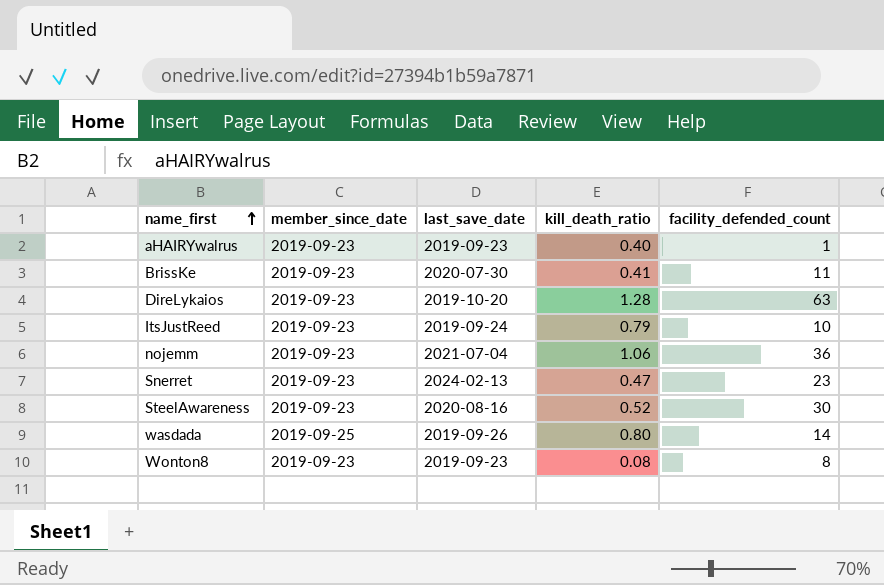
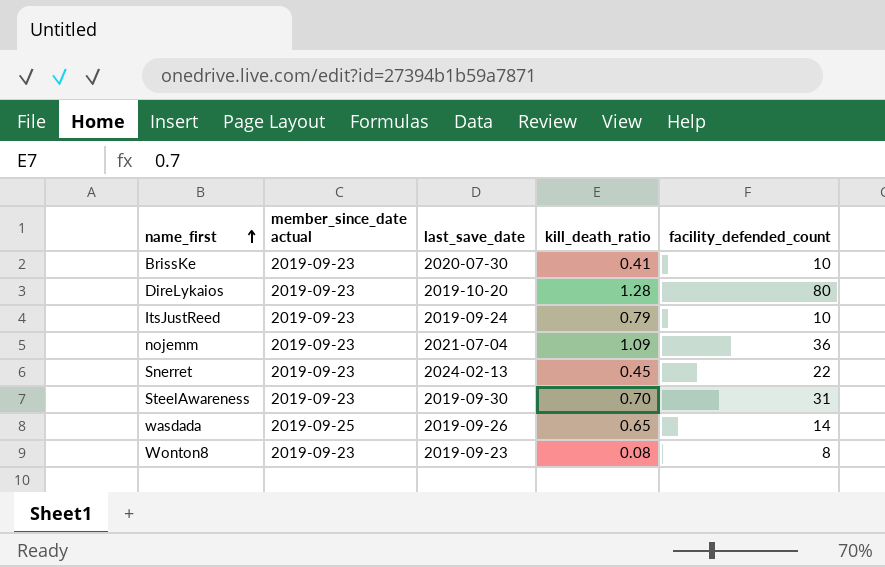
column name: member_since_date -> member_since_date actual
row aHAIRYwalrus: 2019-09-23 | 2019-09-23 | 0.40 | 1 -> none
BrissKe | facility_defended_count: 11 -> 10
DireLykaios | facility_defended_count: 63 -> 80
nojemm | kill_death_ratio: 1.06 -> 1.09
Snerret | kill_death_ratio: 0.47 -> 0.45
Snerret | facility_defended_count: 23 -> 22
SteelAwareness | last_save_date: 2020-08-16 -> 2019-09-30
SteelAwareness | kill_death_ratio: 0.52 -> 0.70
SteelAwareness | facility_defended_count: 30 -> 31
wasdada | kill_death_ratio: 0.80 -> 0.65

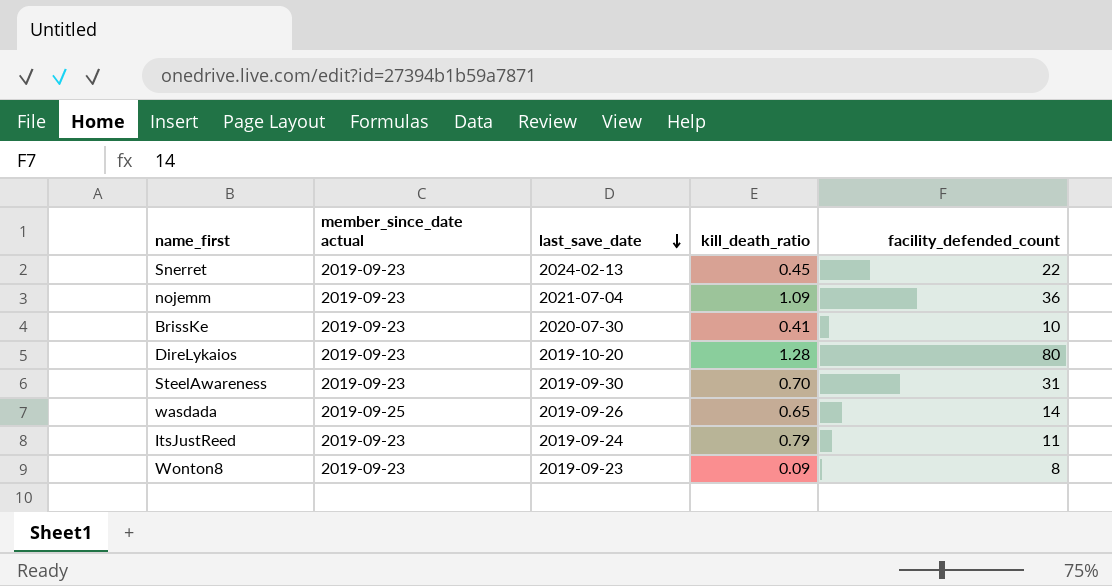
row order: name_first ascending -> last_save_date descending
ItsJustReed | facility_defended_count: 10 -> 11
Wonton8 | kill_death_ratio: 0.08 -> 0.09

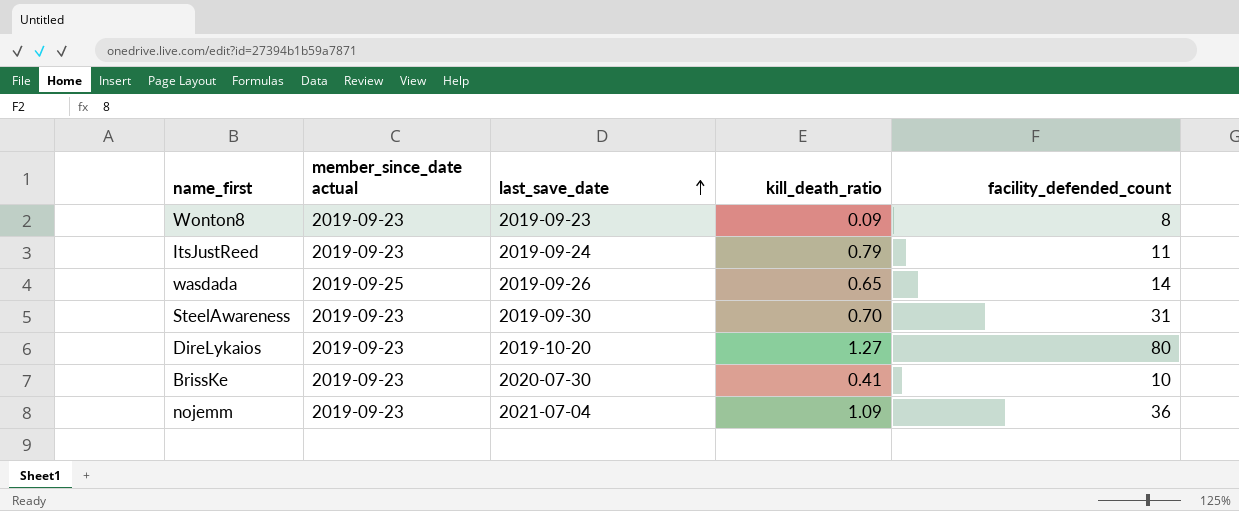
row order: last_save_date descending -> last_save_date ascending
row Snerret: 2019-09-23 | 2024-02-13 | 0.45 | 22 -> none
DireLykaios | kill_death_ratio: 1.28 -> 1.27

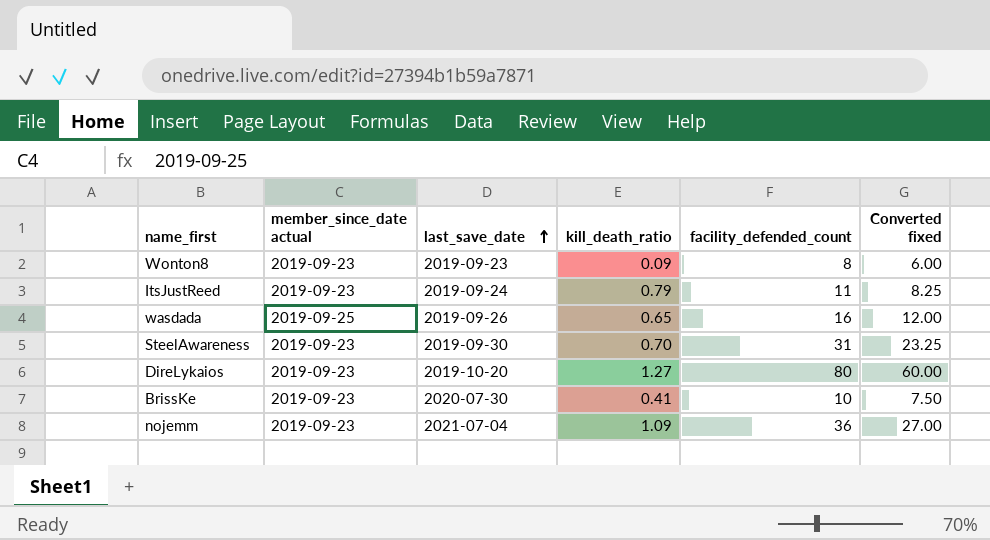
column Converted fixed | formula: none -> [facility_defended_count] * 0.75
wasdada | facility_defended_count: 14 -> 16

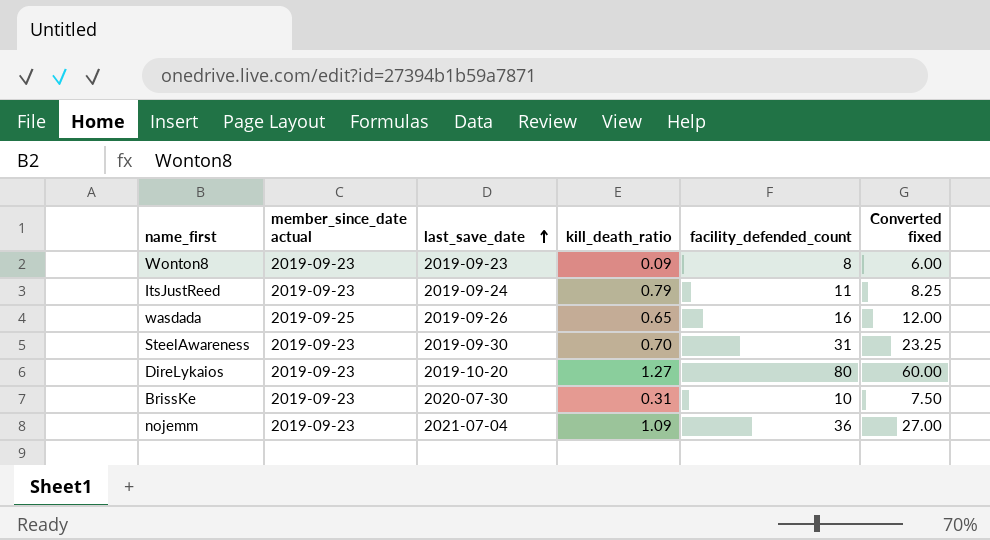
BrissKe | kill_death_ratio: 0.41 -> 0.31

